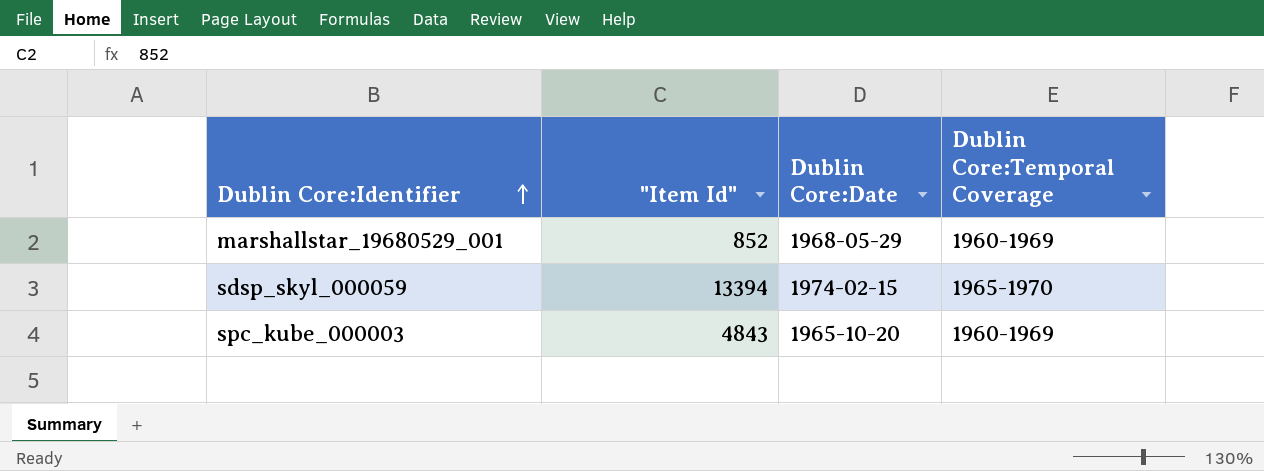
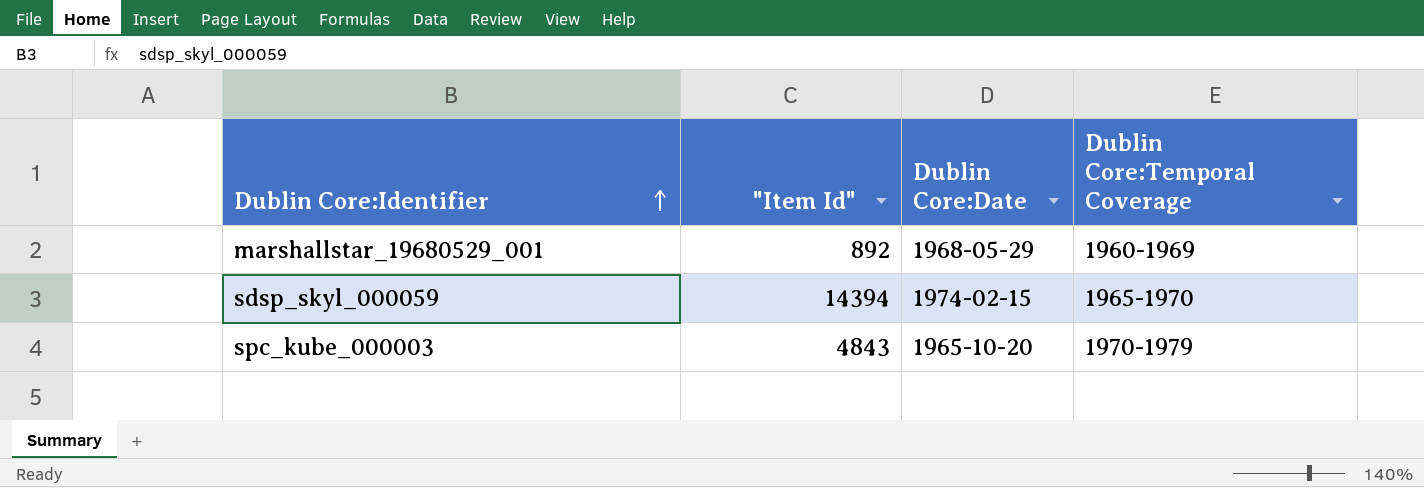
marshallstar_19680529_001 | "Item Id": 852 -> 892
sdsp_skyl_000059 | "Item Id": 13394 -> 14394
spc_kube_000003 | Dublin Core:Temporal Coverage: 1960-1969 -> 1970-1979

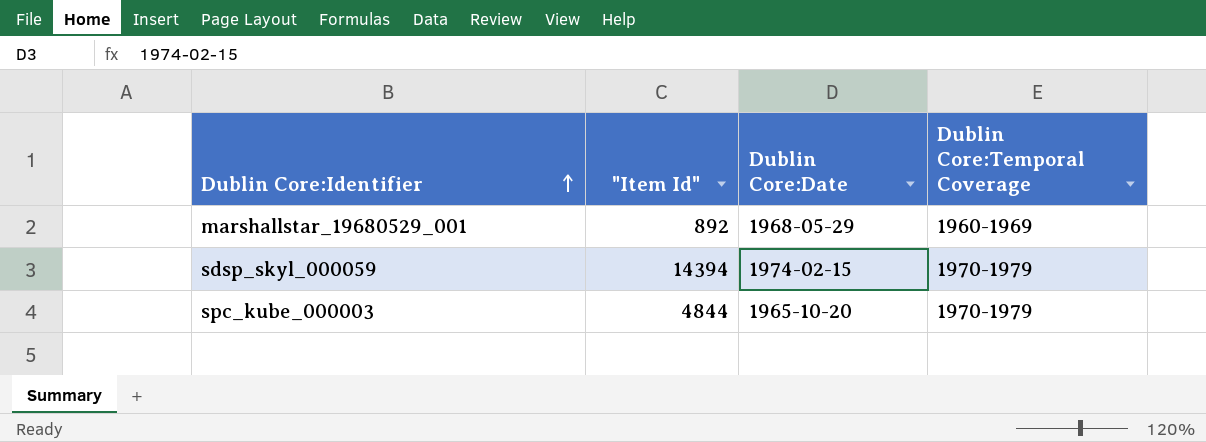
sdsp_skyl_000059 | Dublin Core:Temporal Coverage: 1965-1970 -> 1970-1979
spc_kube_000003 | "Item Id": 4843 -> 4844

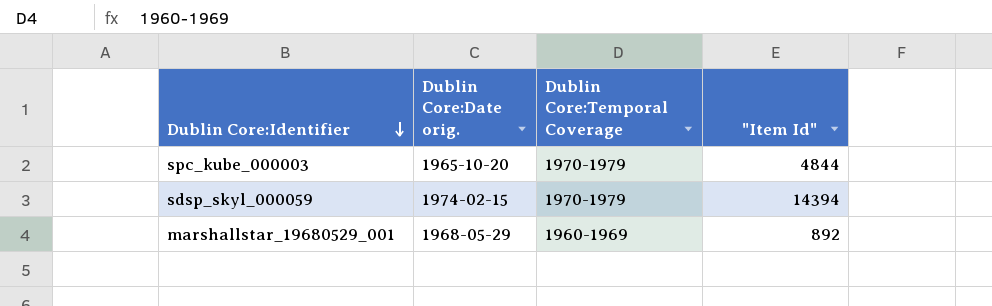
row order: Dublin Core:Identifier ascending -> Dublin Core:Identifier descending
column name: Dublin Core:Date -> Dublin Core:Date orig.
column "Item Id" | position: 2 -> 4

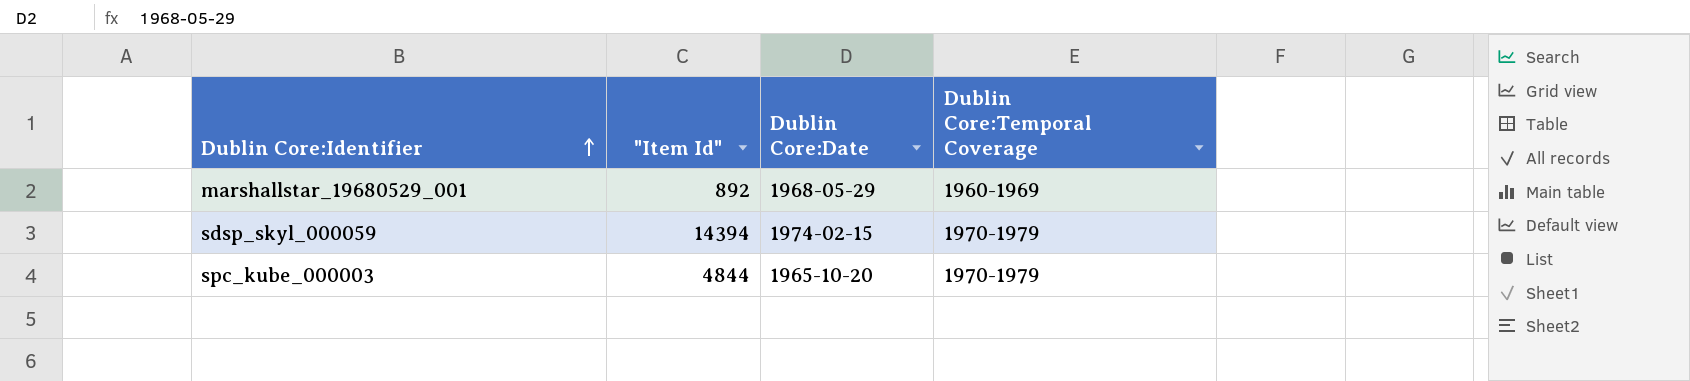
row order: Dublin Core:Identifier descending -> Dublin Core:Identifier ascending
column "Item Id" | position: 4 -> 2
column name: Dublin Core:Date orig. -> Dublin Core:Date

